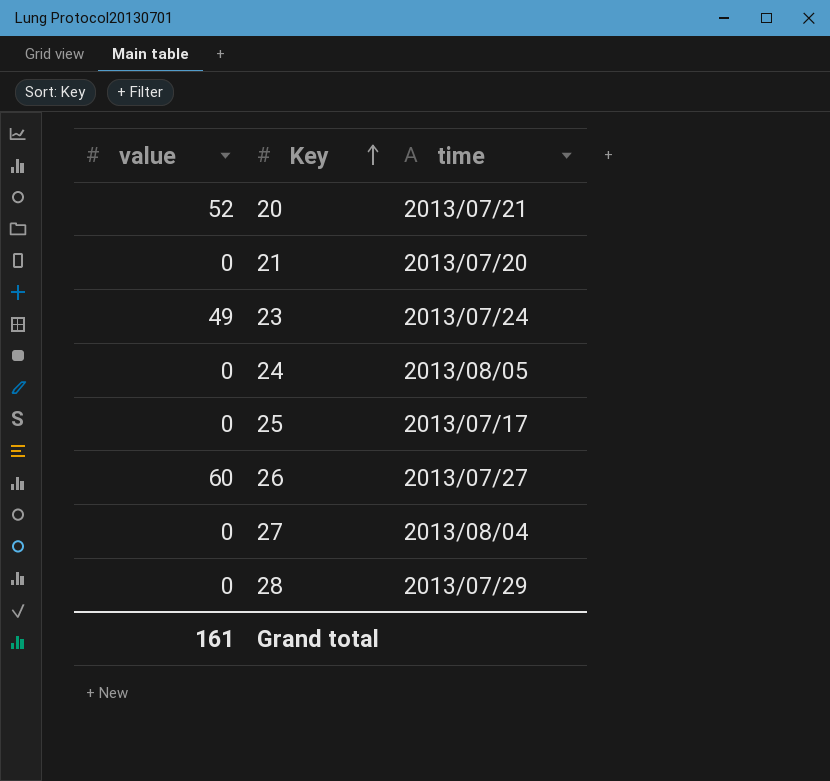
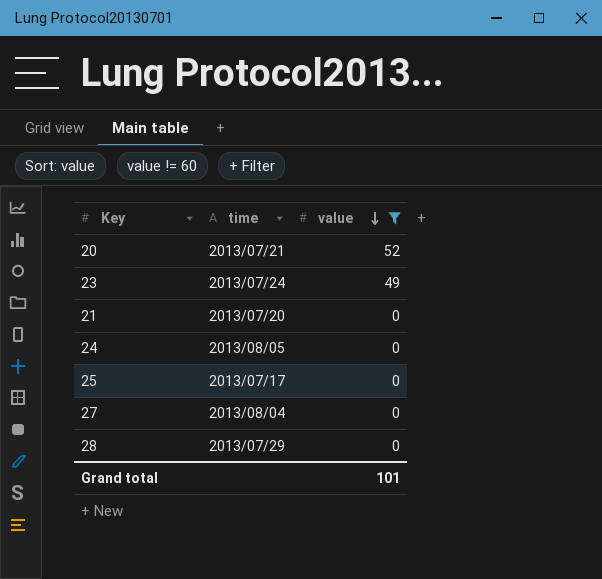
filter: none -> value != 60
row order: Key ascending -> value descending
column value | position: 1 -> 3
Grand total | value: 161 -> 101

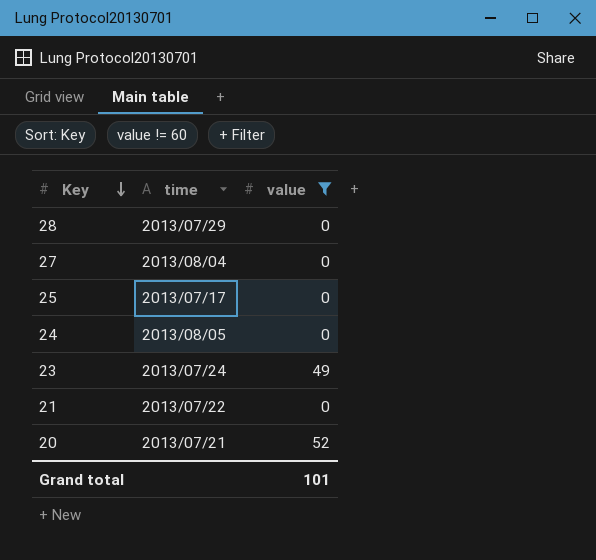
row order: value descending -> Key descending
21 | time: 2013/07/20 -> 2013/07/22

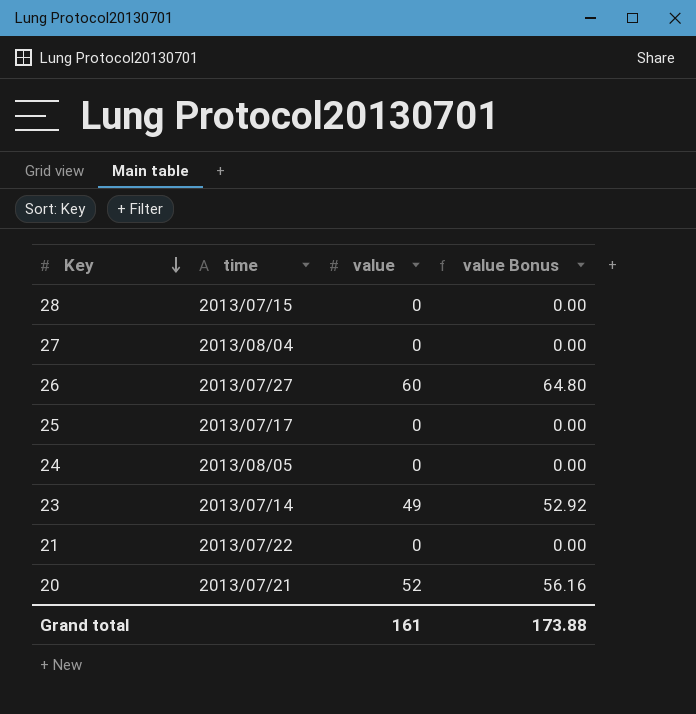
filter: value != 60 -> none
column value Bonus | formula: none -> [value] * 1.08
28 | time: 2013/07/29 -> 2013/07/15
23 | time: 2013/07/24 -> 2013/07/14
Grand total | value: 101 -> 161

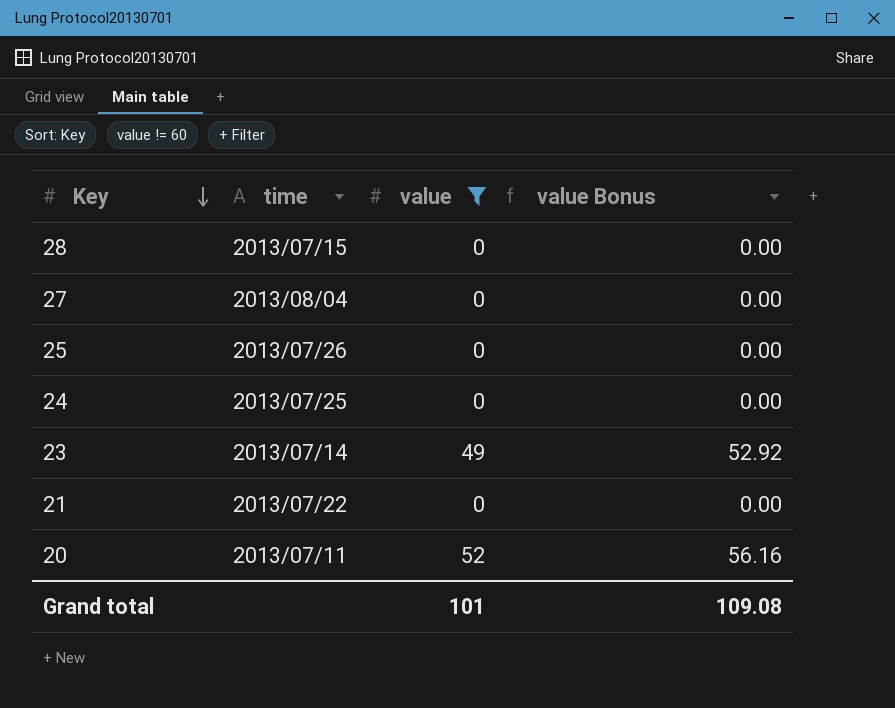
filter: none -> value != 60
25 | time: 2013/07/17 -> 2013/07/26
24 | time: 2013/08/05 -> 2013/07/25
20 | time: 2013/07/21 -> 2013/07/11
Grand total | value: 161 -> 101
Grand total | value Bonus: 173.88 -> 109.08

